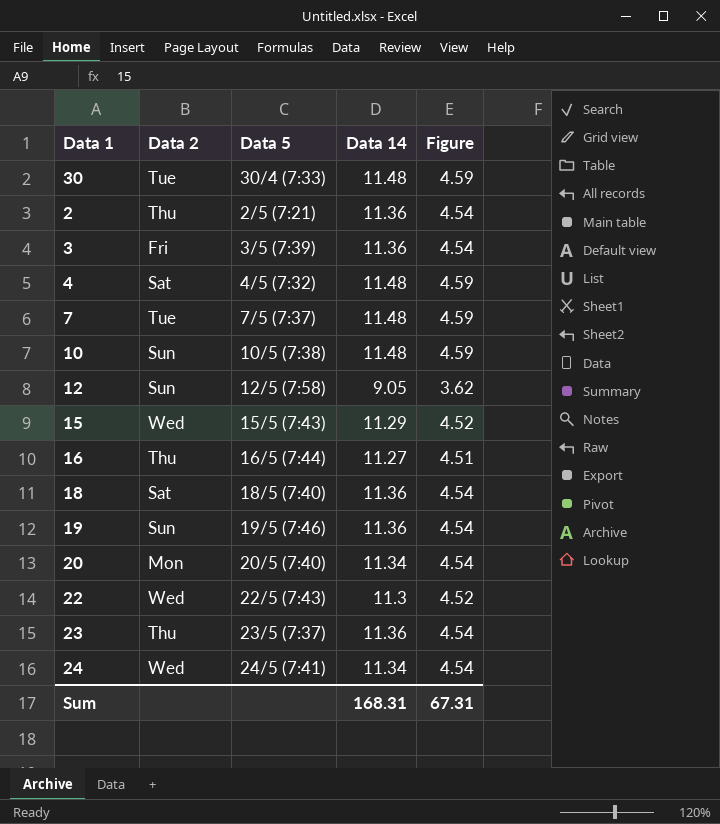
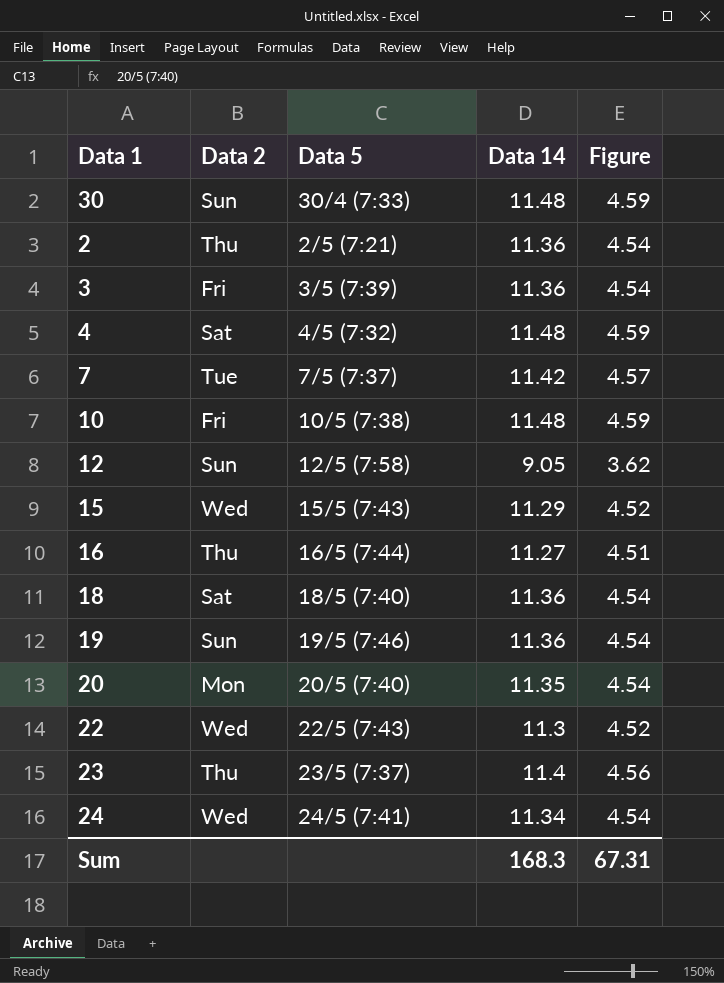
30 | Data 2: Tue -> Sun
7 | Data 14: 11.48 -> 11.42
7 | Figure: 4.59 -> 4.57
10 | Data 2: Sun -> Fri
20 | Data 14: 11.34 -> 11.35
23 | Data 14: 11.36 -> 11.4
23 | Figure: 4.54 -> 4.56
Sum | Data 14: 168.31 -> 168.3

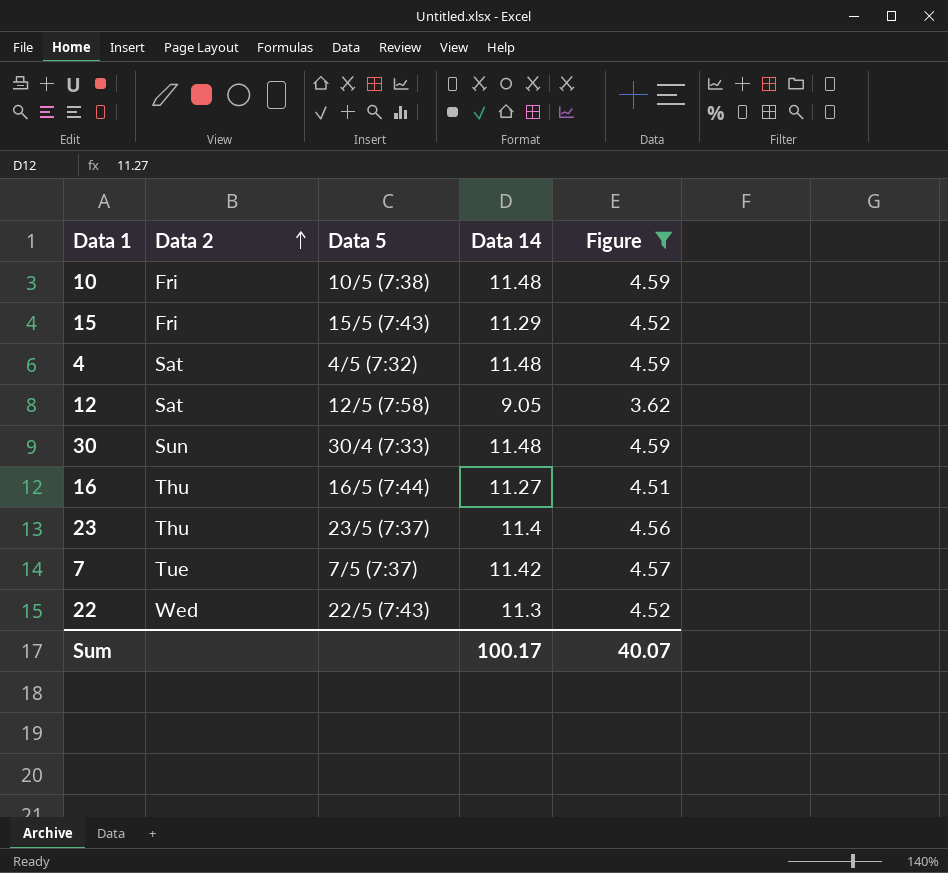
filter: none -> Figure != 4.54
row order: none -> Data 2 ascending
15 | Data 2: Wed -> Fri
12 | Data 2: Sun -> Sat
Sum | Data 14: 168.3 -> 100.17
Sum | Figure: 67.31 -> 40.07

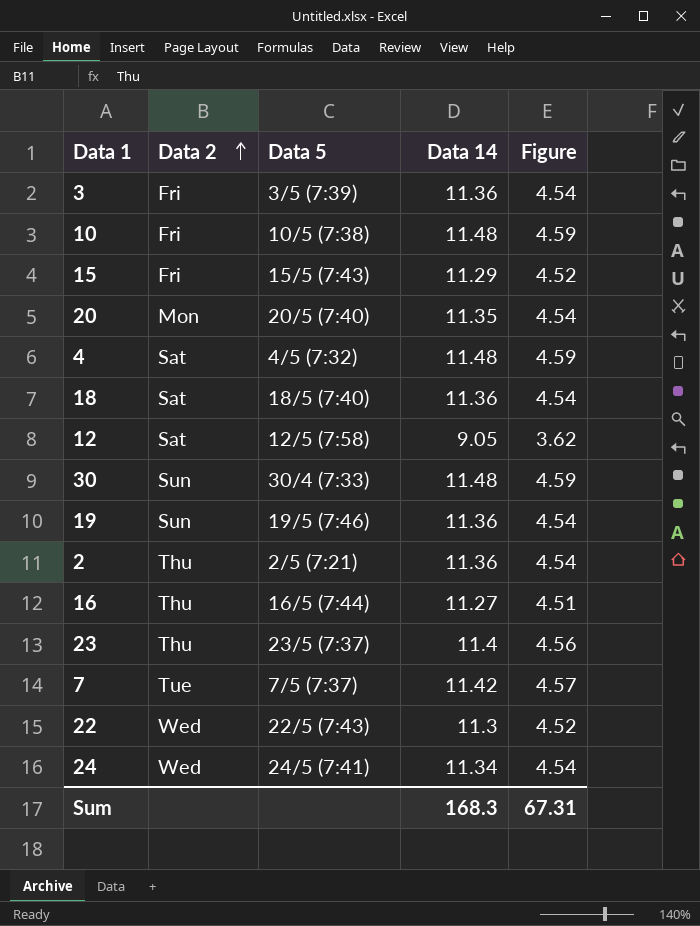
filter: Figure != 4.54 -> none
Sum | Data 14: 100.17 -> 168.3
Sum | Figure: 40.07 -> 67.31

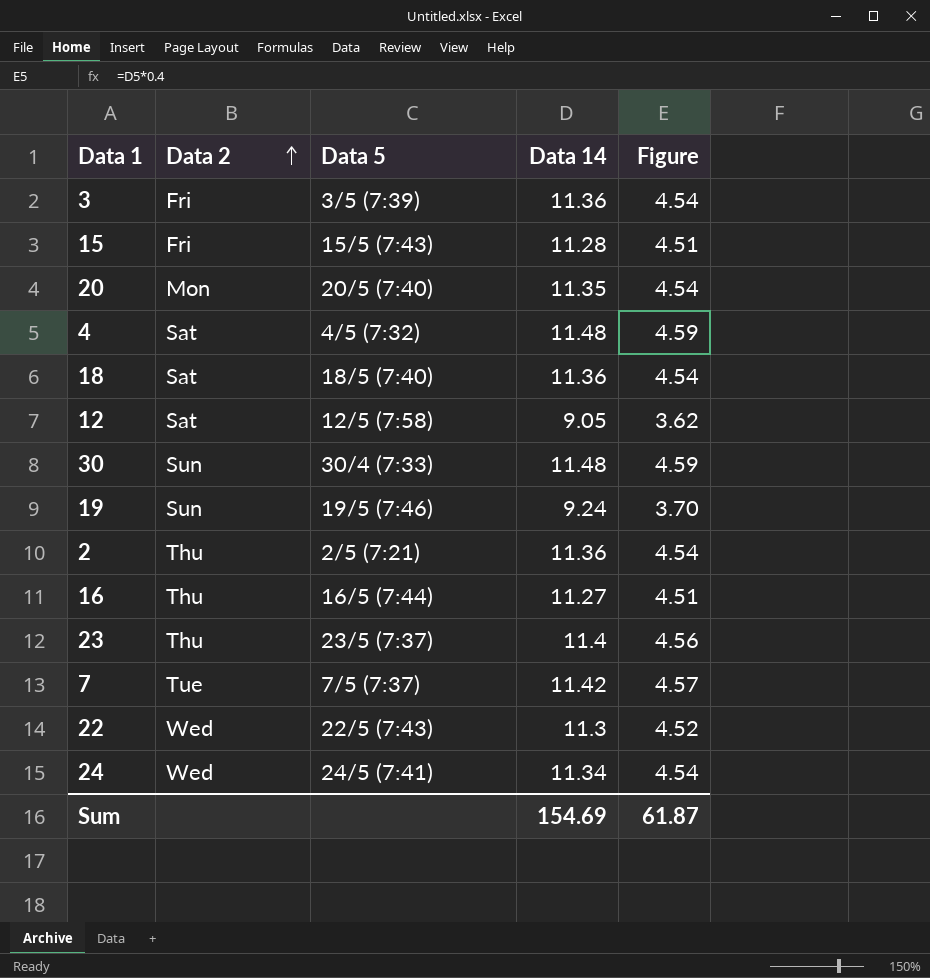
row 10: Fri | 10/5 (7:38) | 11.48 | 4.59 -> none
15 | Data 14: 11.29 -> 11.28
15 | Figure: 4.52 -> 4.51
19 | Data 14: 11.36 -> 9.24
19 | Figure: 4.54 -> 3.70
Sum | Data 14: 168.3 -> 154.69
Sum | Figure: 67.31 -> 61.87

